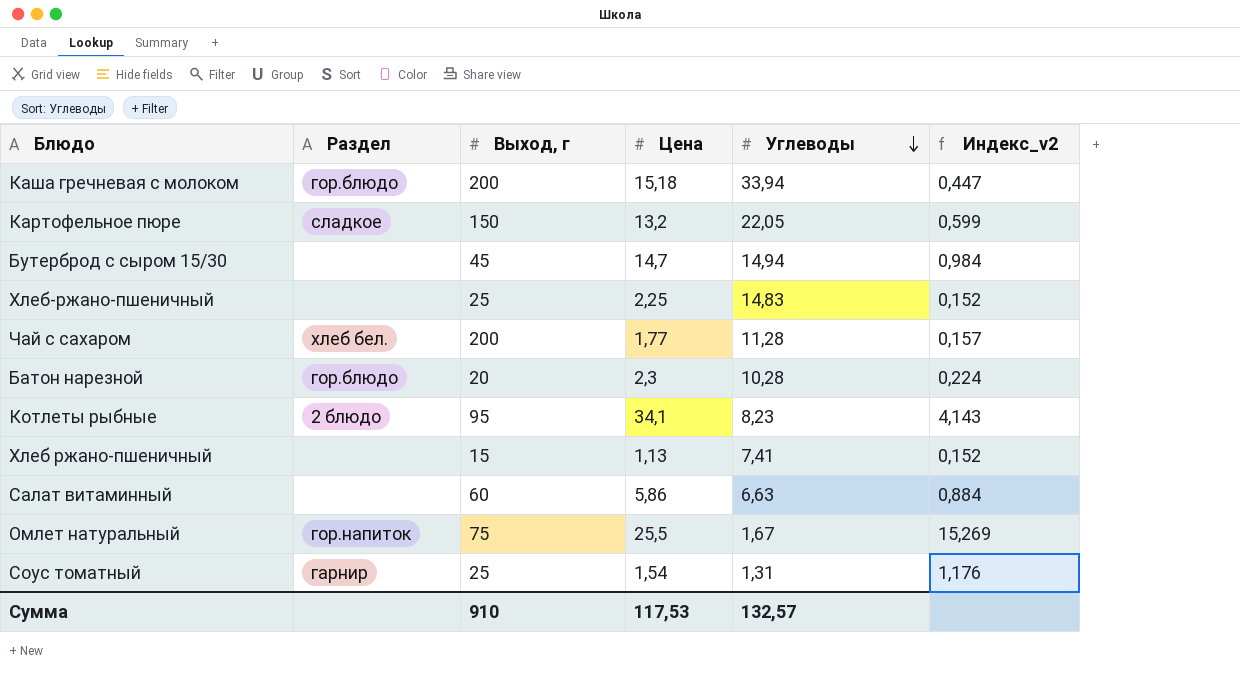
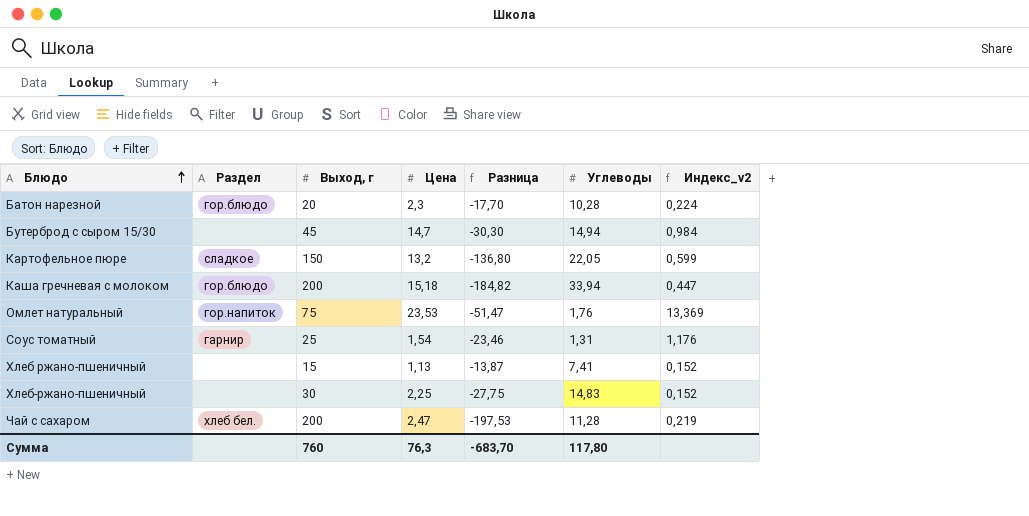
row order: Углеводы descending -> Блюдо ascending
column Разница | formula: none -> [Цена] - [Выход, г]
row Котлеты рыбные: 2 блюдо | 95 | 34,1 | 8,23 | 4,143 -> none
row Салат витаминный: none | 60 | 5,86 | 6,63 | 0,884 -> none
Омлет натуральный | Цена: 25,5 -> 23,53
Омлет натуральный | Углеводы: 1,67 -> 1,76
Омлет натуральный | Индекс_v2: 15,269 -> 13,369
Хлеб-ржано-пшеничный | Выход, г: 25 -> 30
Чай с сахаром | Цена: 1,77 -> 2,47
Чай с сахаром | Индекс_v2: 0,157 -> 0,219
Сумма | Выход, г: 910 -> 760
Сумма | Цена: 117,53 -> 76,3
Сумма | Углеводы: 132,57 -> 117,80

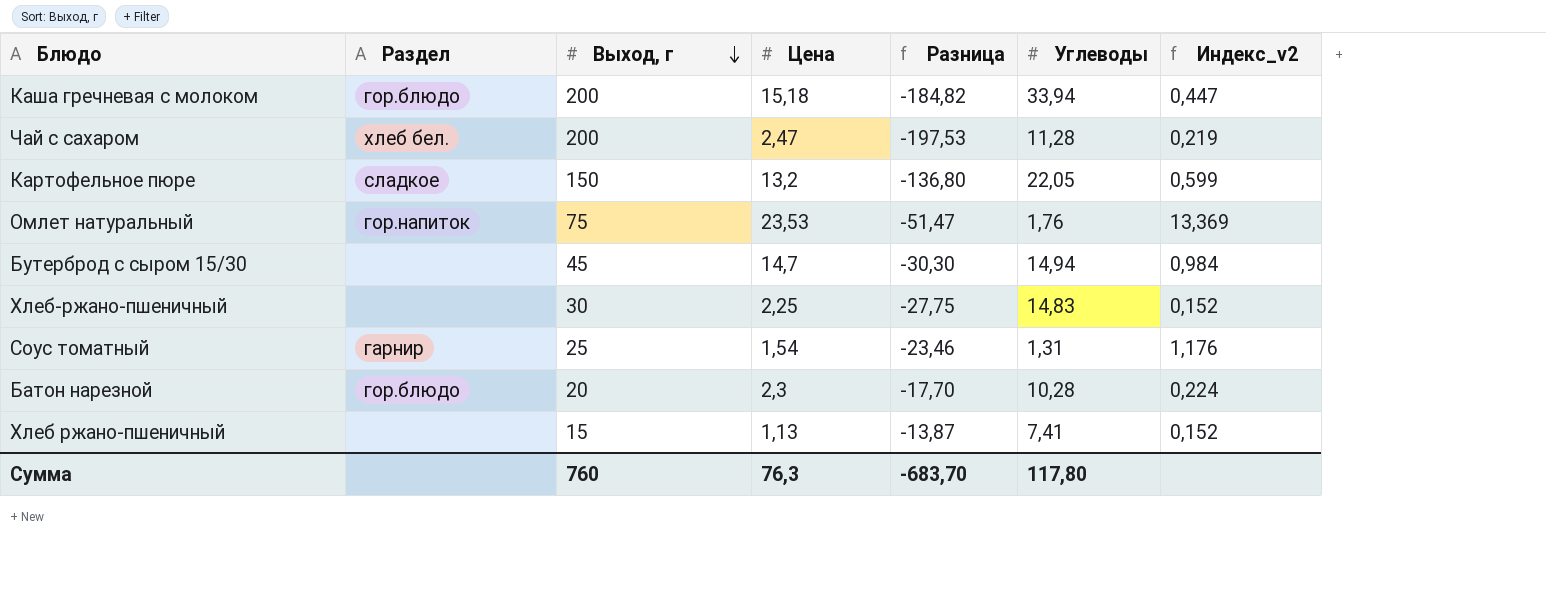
row order: Блюдо ascending -> Выход, г descending

